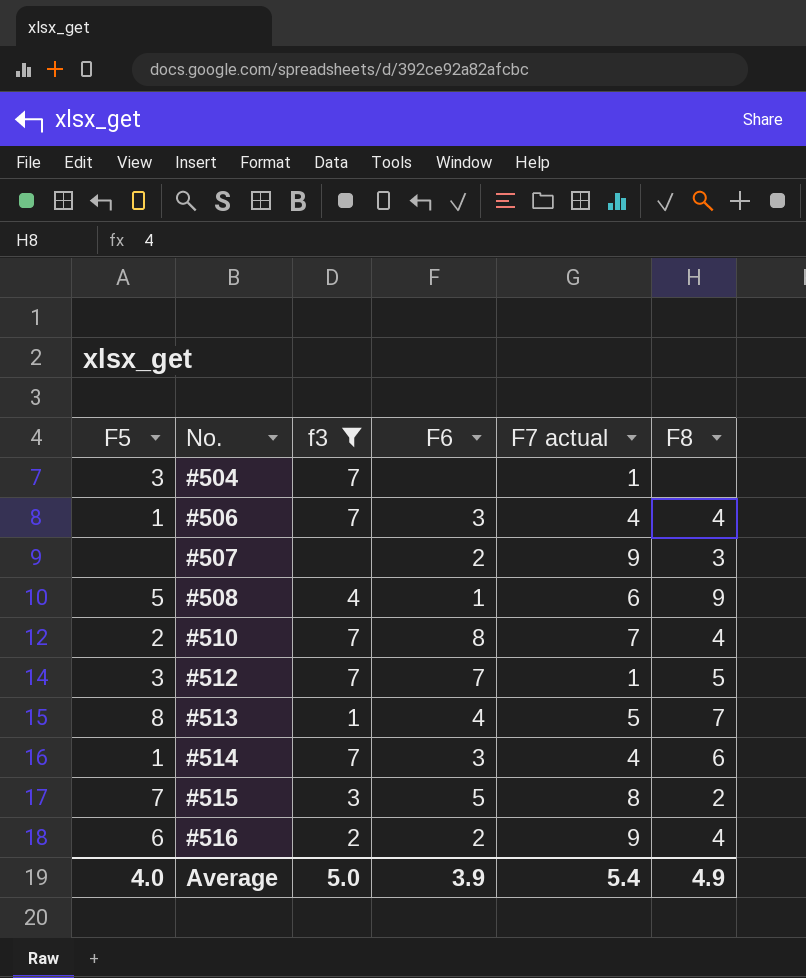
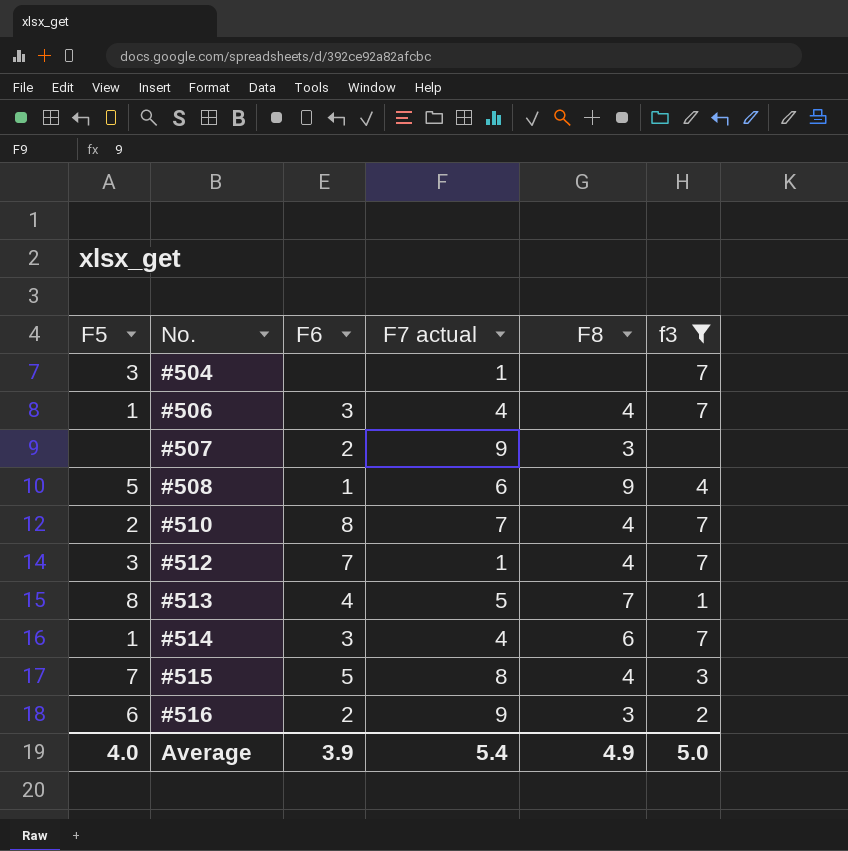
column f3 | position: 3 -> 6
#512 | F8: 5 -> 4
#515 | F8: 2 -> 4
#516 | F8: 4 -> 3

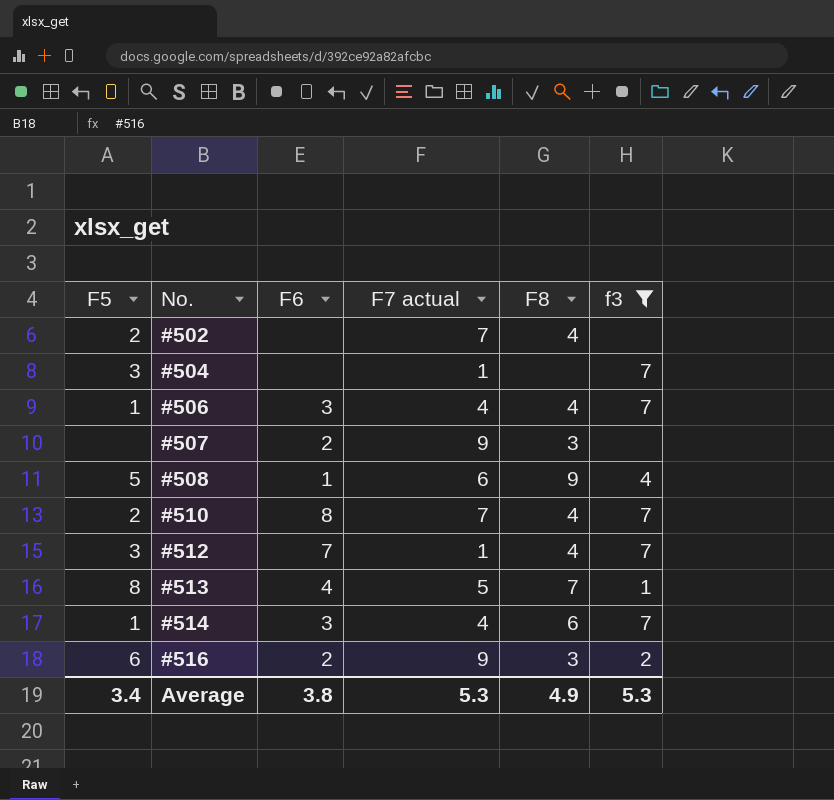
row #515: 7 | 5 | 8 | 4 | 3 -> none
row #502: none -> 2 | none | 7 | 4 | none
Average | F5: 4.0 -> 3.4
Average | F6: 3.9 -> 3.8
Average | F7 actual: 5.4 -> 5.3
Average | f3: 5.0 -> 5.3

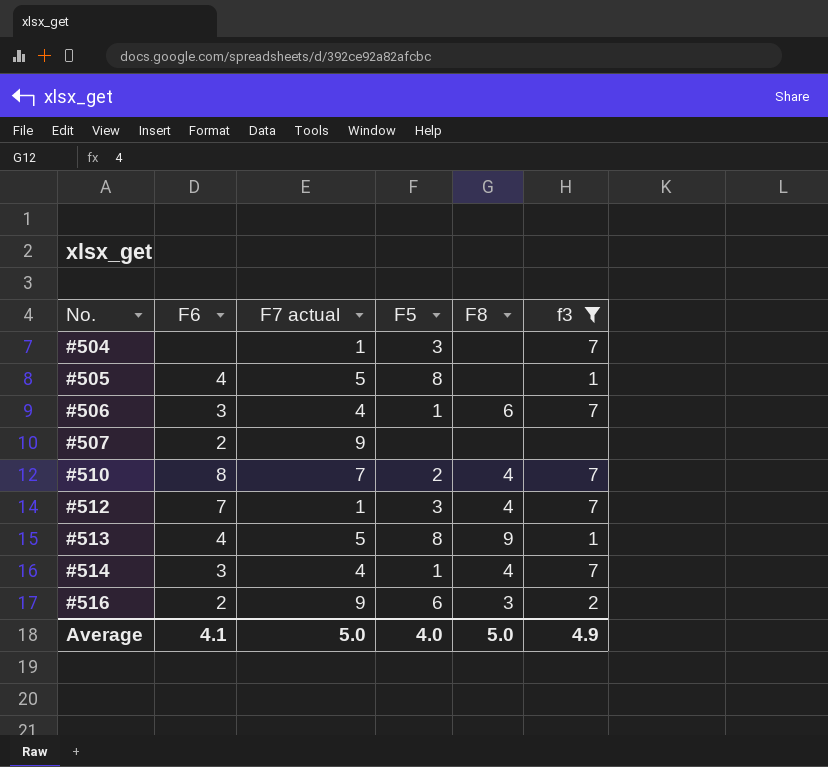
column F5 | position: 1 -> 4
row #502: 2 | none | 7 | 4 | none -> none
row #508: 5 | 1 | 6 | 9 | 4 -> none
row #505: none -> 4 | 5 | 8 | none | 1
#506 | F8: 4 -> 6
#507 | F8: 3 -> none
#513 | F8: 7 -> 9
#514 | F8: 6 -> 4
Average | F6: 3.8 -> 4.1
Average | F7 actual: 5.3 -> 5.0
Average | F5: 3.4 -> 4.0
Average | F8: 4.9 -> 5.0
Average | f3: 5.3 -> 4.9

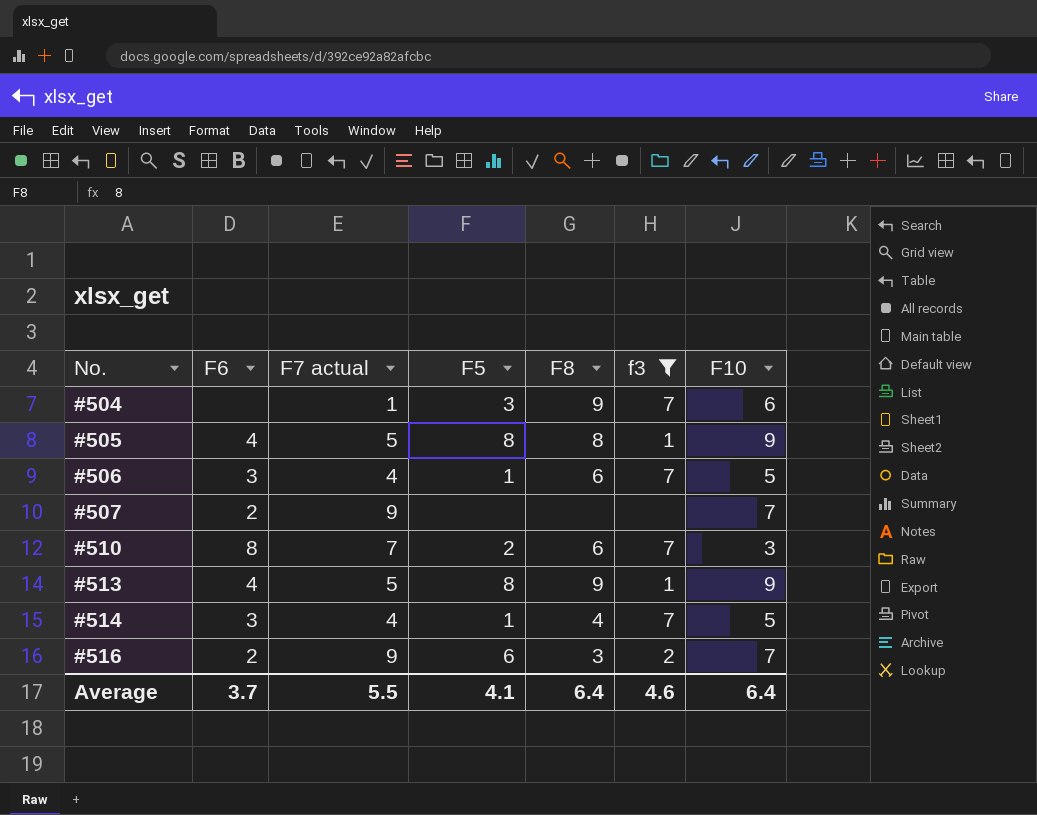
column F10 | position: none -> 7
row #512: 7 | 1 | 3 | 4 | 7 -> none
#504 | F8: none -> 9
#505 | F8: none -> 8
#510 | F8: 4 -> 6
Average | F6: 4.1 -> 3.7
Average | F7 actual: 5.0 -> 5.5
Average | F5: 4.0 -> 4.1
Average | F8: 5.0 -> 6.4
Average | f3: 4.9 -> 4.6

